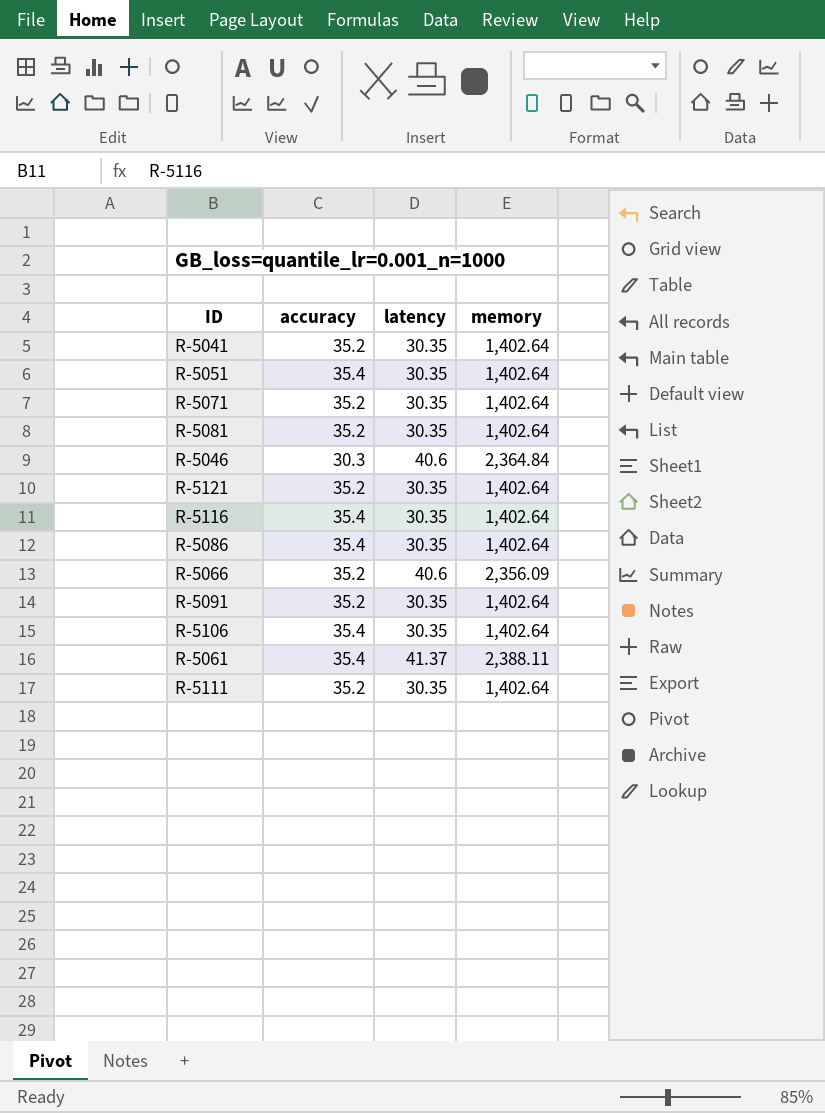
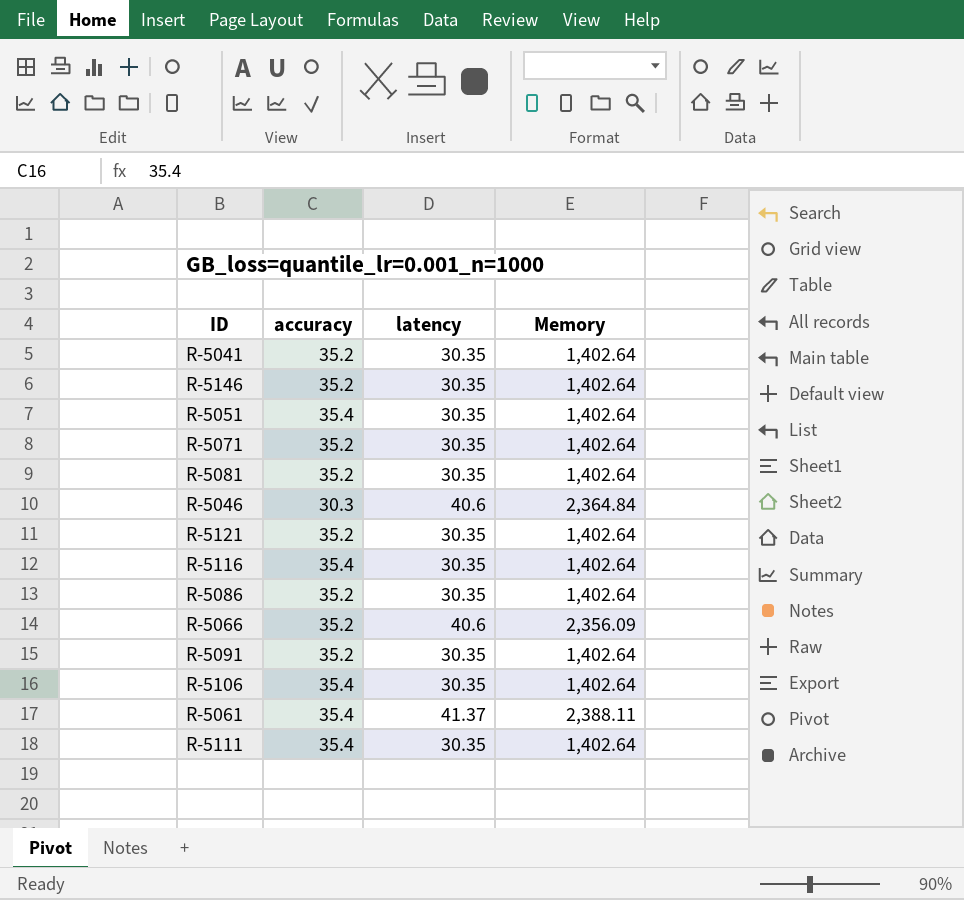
column name: memory -> Memory
row R-5146: none -> 35.2 | 30.35 | 1,402.64
R-5086 | accuracy: 35.4 -> 35.2
R-5111 | accuracy: 35.2 -> 35.4

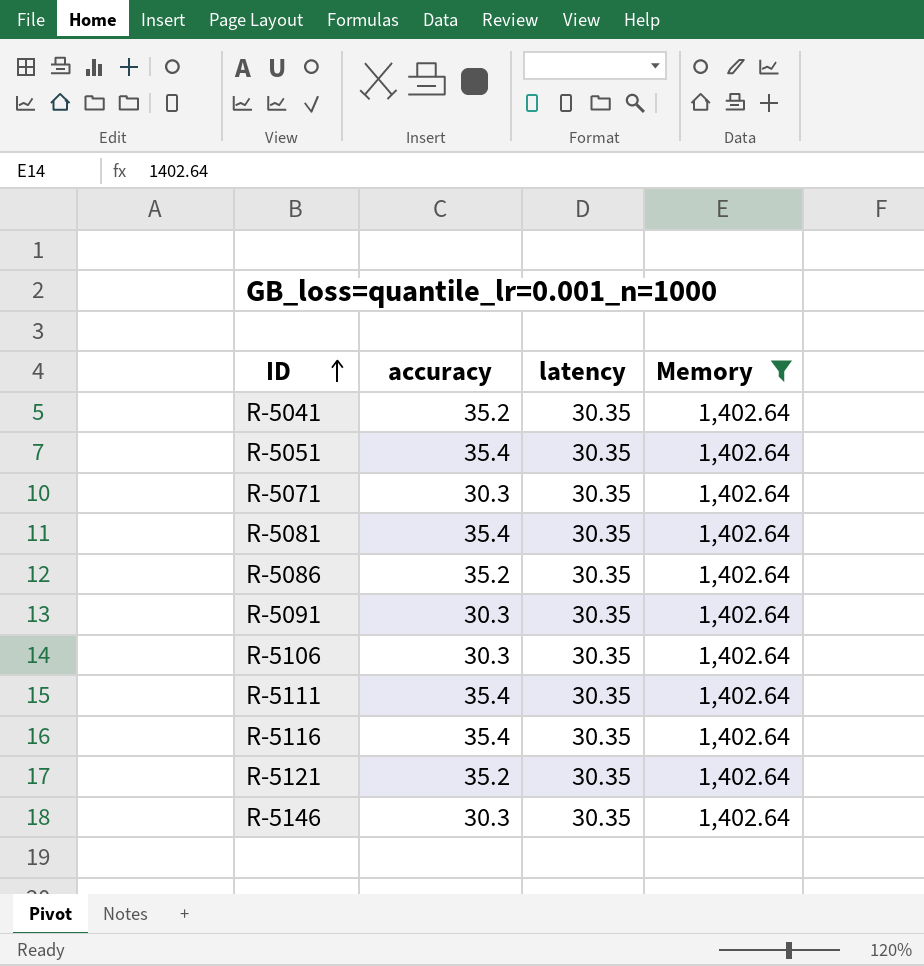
filter: none -> Memory = 1,402.64
row order: none -> ID ascending
R-5071 | accuracy: 35.2 -> 30.3
R-5081 | accuracy: 35.2 -> 35.4
R-5091 | accuracy: 35.2 -> 30.3
R-5106 | accuracy: 35.4 -> 30.3
R-5146 | accuracy: 35.2 -> 30.3

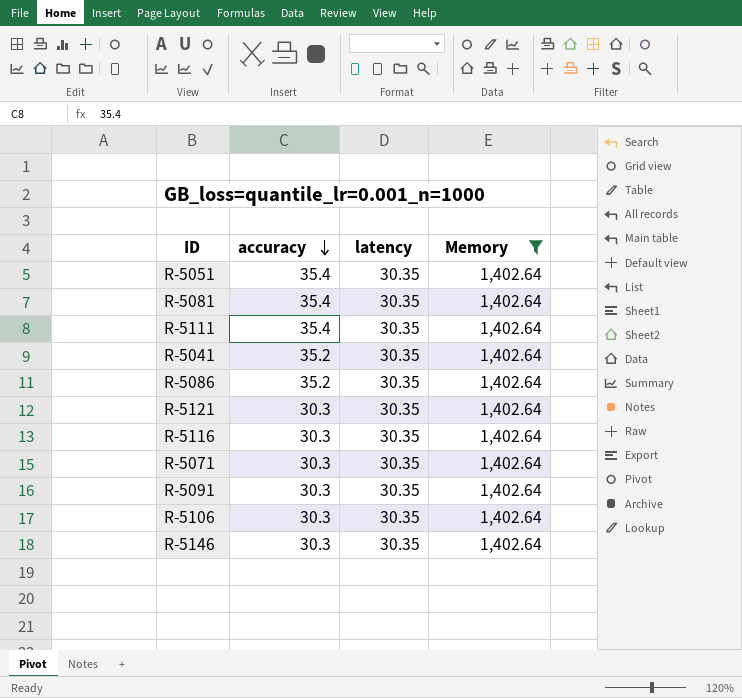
row order: ID ascending -> accuracy descending
R-5121 | accuracy: 35.2 -> 30.3
R-5116 | accuracy: 35.4 -> 30.3

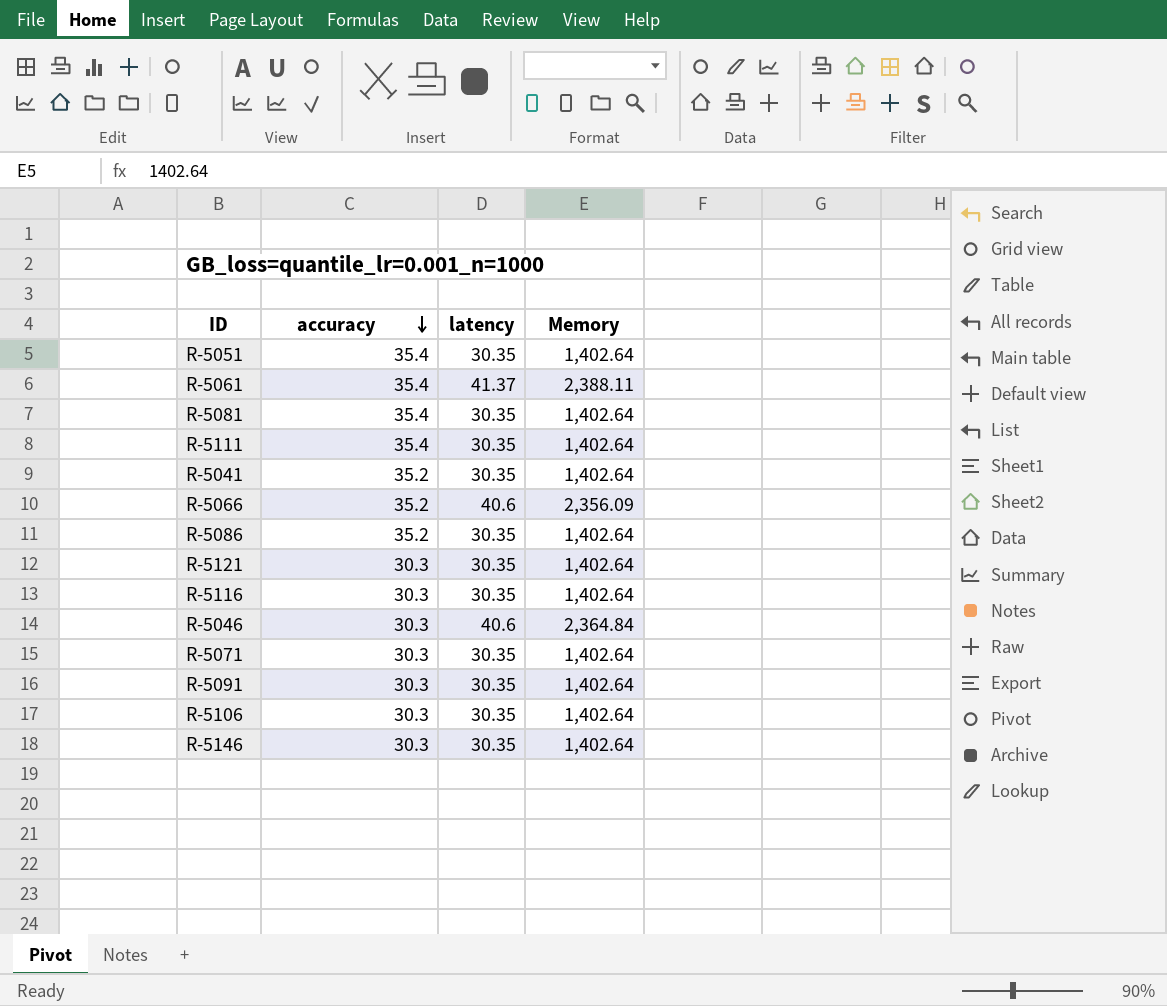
filter: Memory = 1,402.64 -> none

